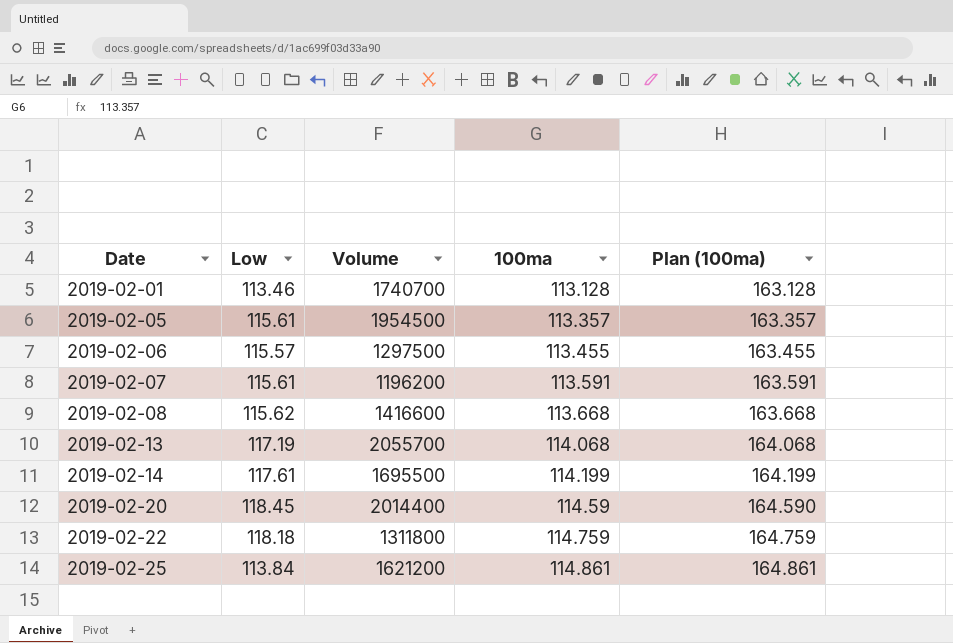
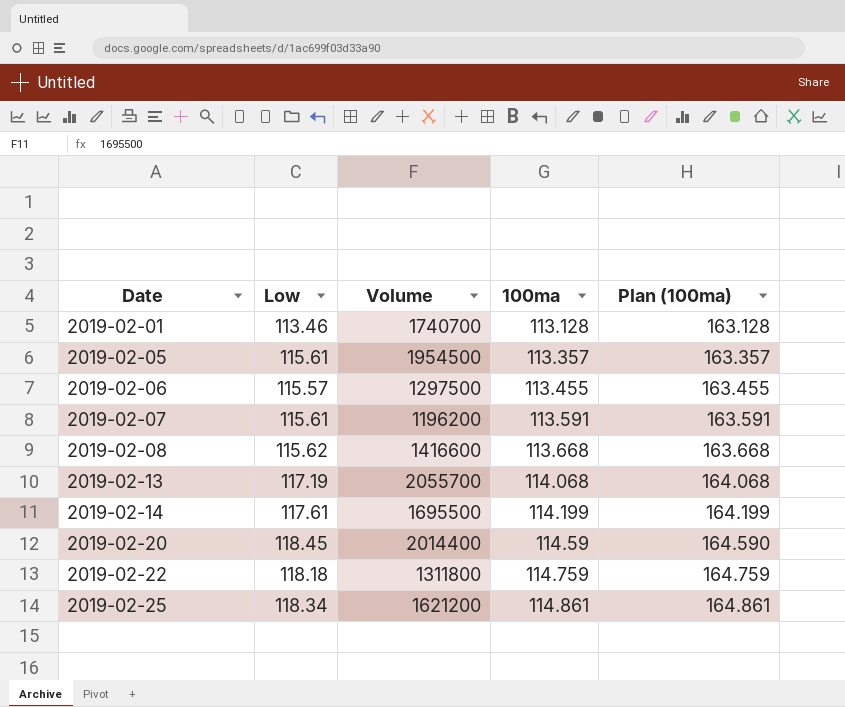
2019-02-25 | Low: 113.84 -> 118.34

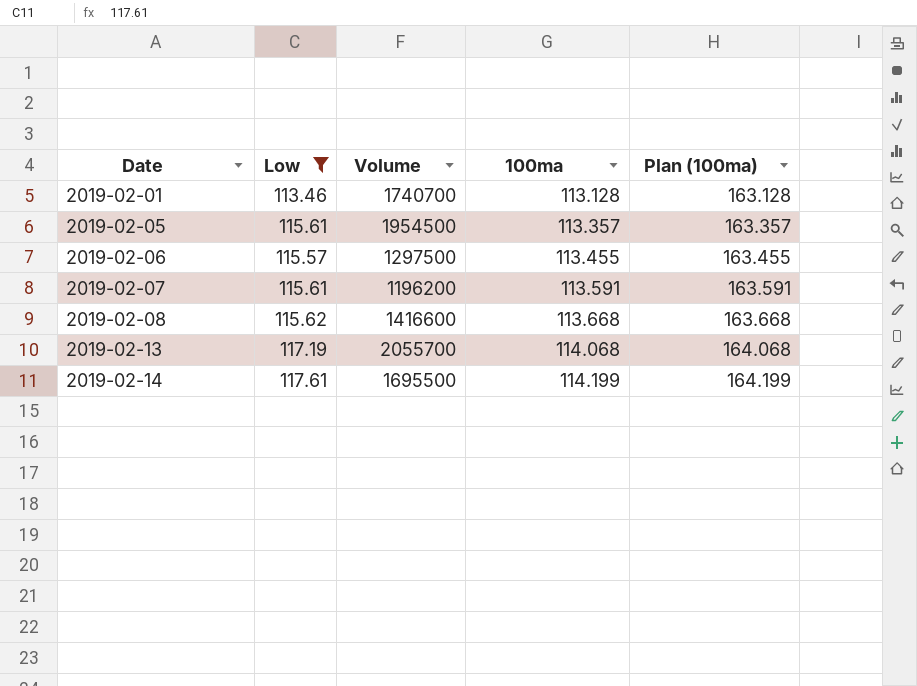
filter: none -> Low <= 117.61

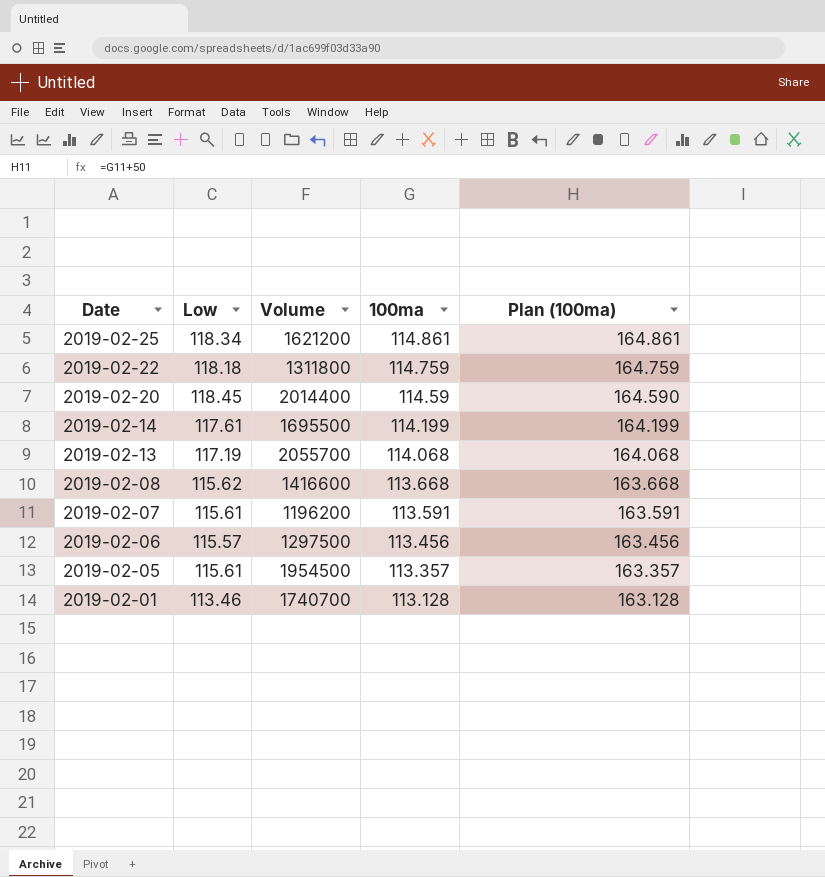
filter: Low <= 117.61 -> none
row order: Date ascending -> Date descending
2019-02-06 | 100ma: 113.455 -> 113.456
2019-02-06 | Plan (100ma): 163.455 -> 163.456

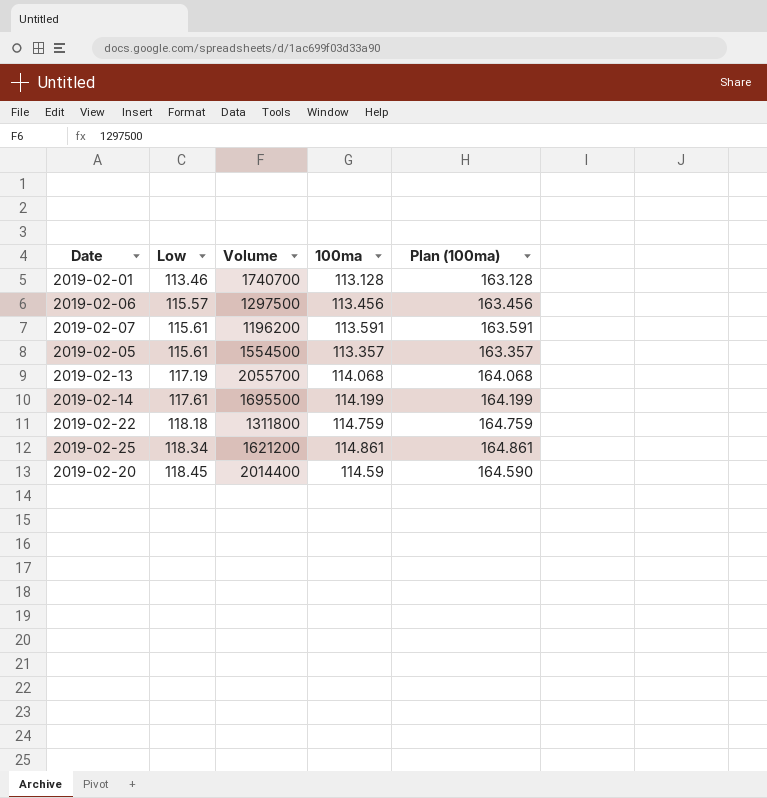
row order: Date descending -> Low ascending
row 2019-02-08: 115.62 | 1416600 | 113.668 | 163.668 -> none
2019-02-05 | Volume: 1954500 -> 1554500

